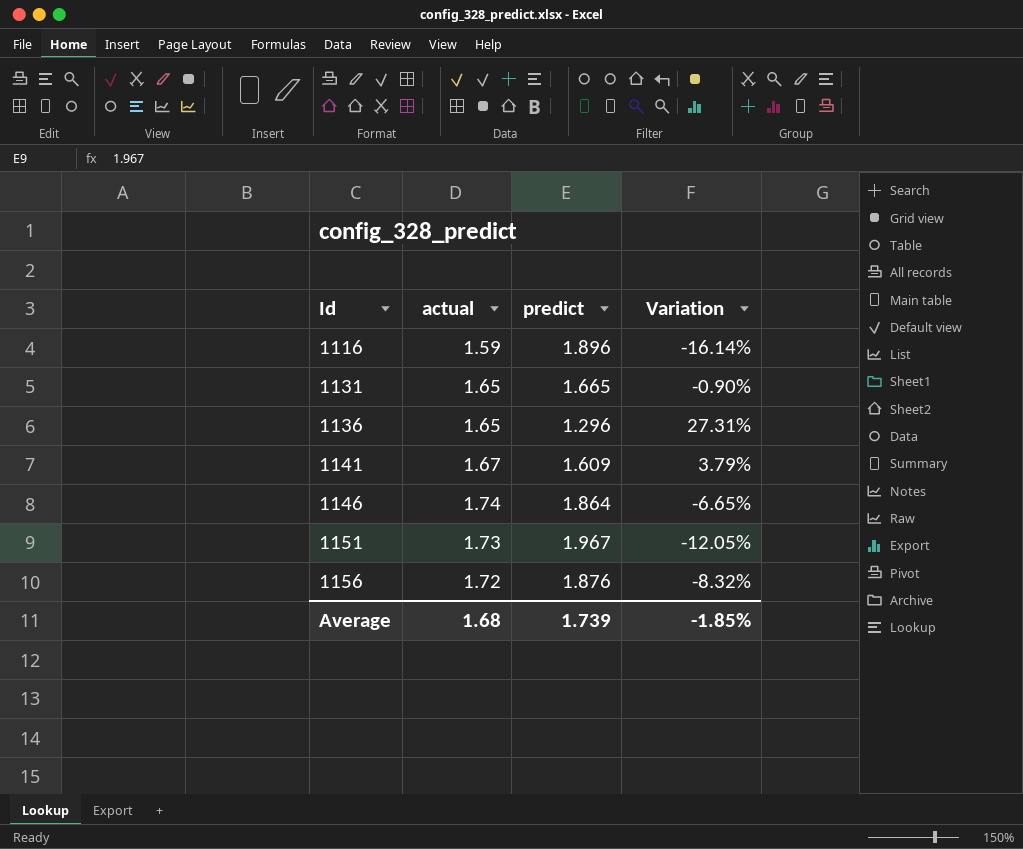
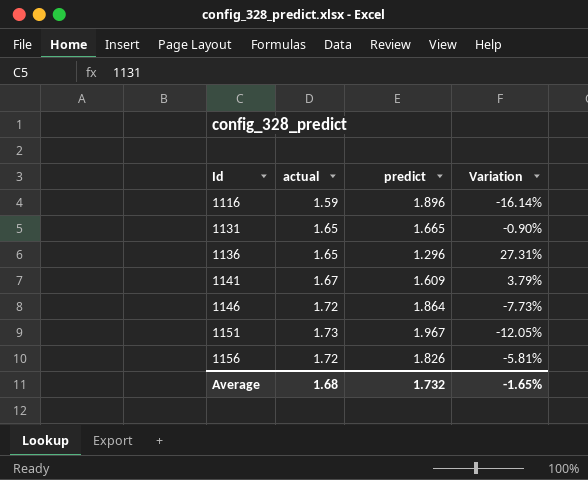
1146 | actual: 1.74 -> 1.72
1146 | Variation: -6.65% -> -7.73%
1156 | predict: 1.876 -> 1.826
1156 | Variation: -8.32% -> -5.81%
Average | predict: 1.739 -> 1.732
Average | Variation: -1.85% -> -1.65%

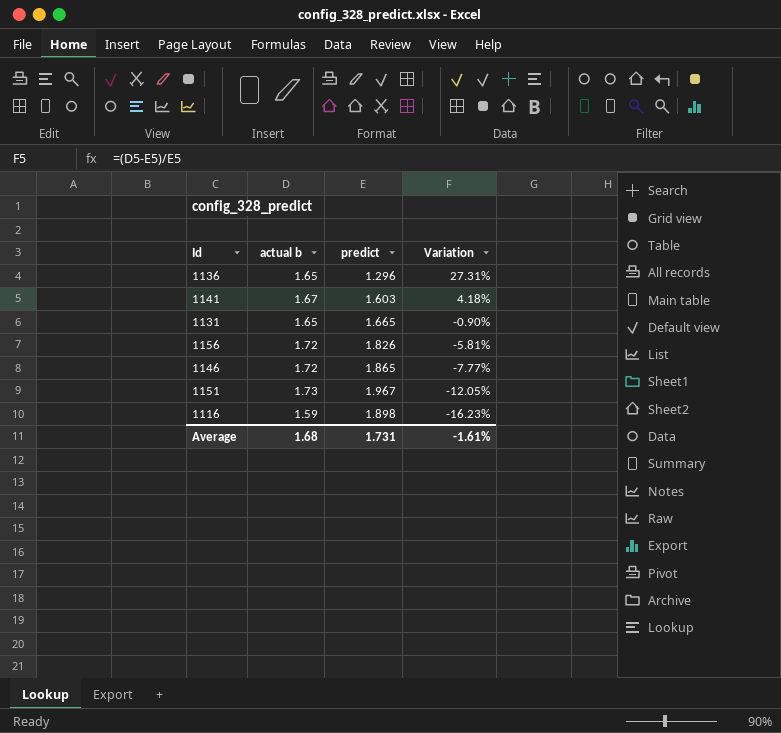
row order: Id ascending -> Variation descending
column name: actual -> actual b
1141 | predict: 1.609 -> 1.603
1141 | Variation: 3.79% -> 4.18%
1146 | predict: 1.864 -> 1.865
1146 | Variation: -7.73% -> -7.77%
1116 | predict: 1.896 -> 1.898
1116 | Variation: -16.14% -> -16.23%
Average | predict: 1.732 -> 1.731
Average | Variation: -1.65% -> -1.61%

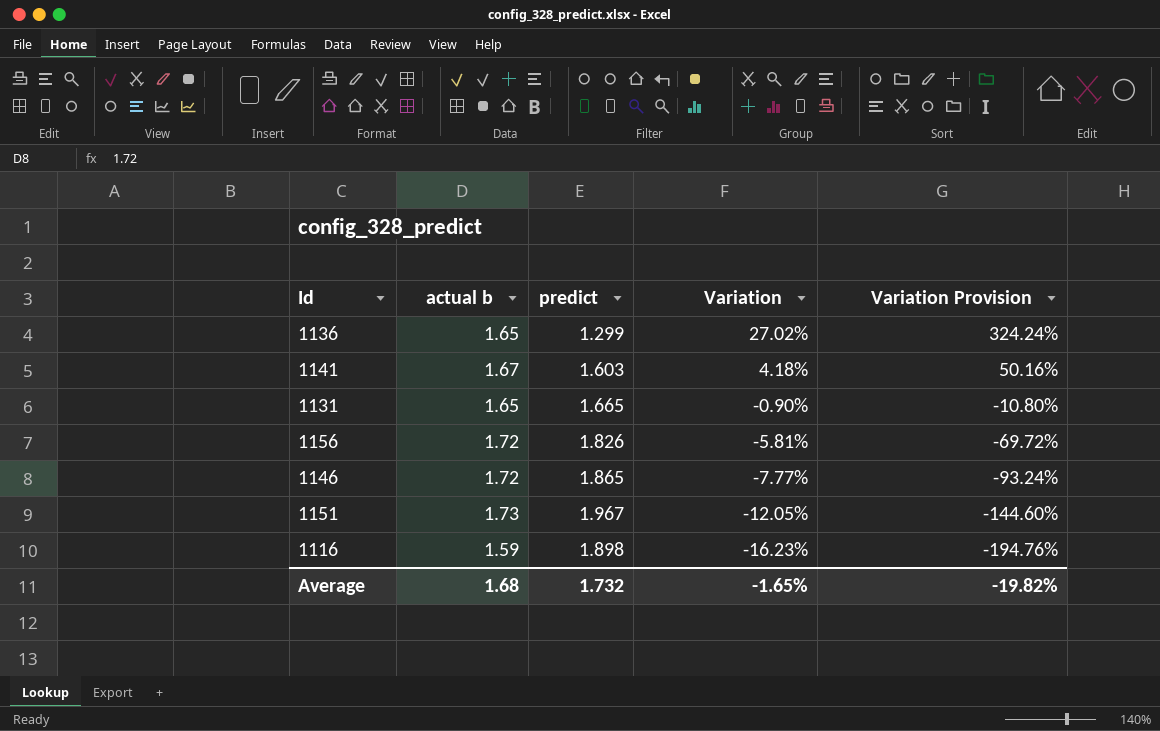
column Variation Provision | formula: none -> [Variation] * 12
1136 | predict: 1.296 -> 1.299
1136 | Variation: 27.31% -> 27.02%
Average | predict: 1.731 -> 1.732
Average | Variation: -1.61% -> -1.65%

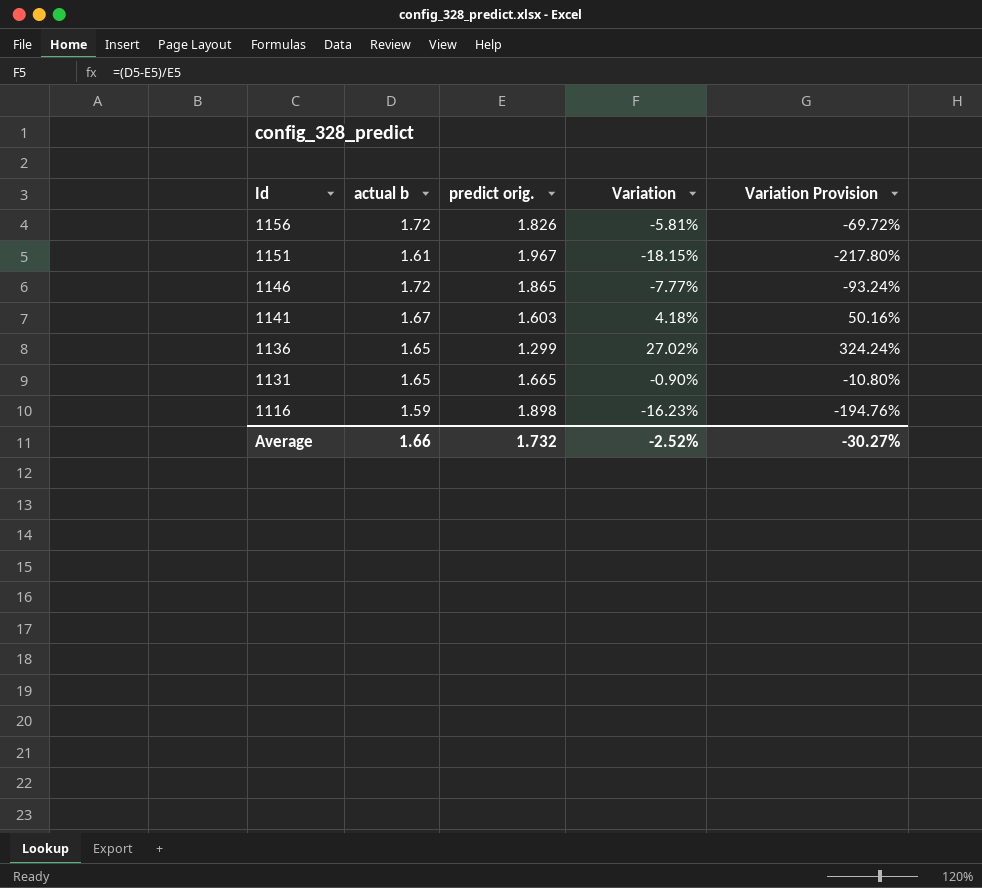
row order: Variation descending -> Id descending
column name: predict -> predict orig.
1151 | actual b: 1.73 -> 1.61
1151 | Variation: -12.05% -> -18.15%
1151 | Variation Provision: -144.60% -> -217.80%
Average | actual b: 1.68 -> 1.66
Average | Variation: -1.65% -> -2.52%
Average | Variation Provision: -19.82% -> -30.27%

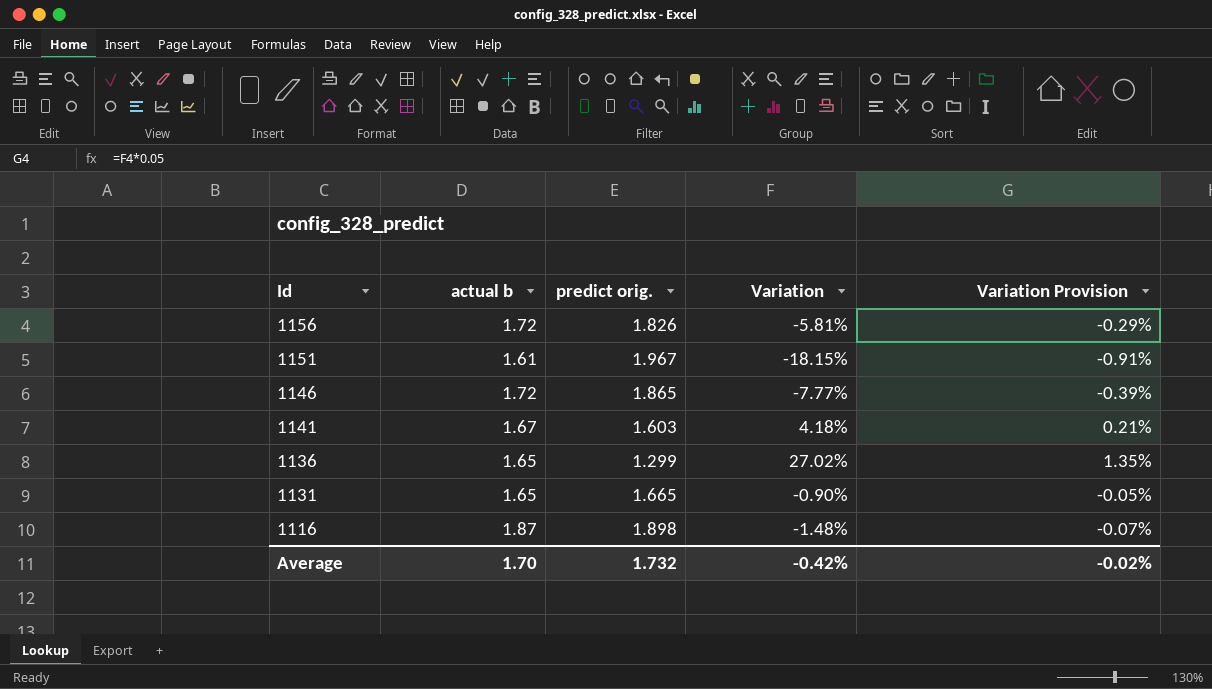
column Variation Provision | formula: [Variation] * 12 -> [Variation] * 0.05
1116 | actual b: 1.59 -> 1.87
1116 | Variation: -16.23% -> -1.48%
Average | actual b: 1.66 -> 1.70
Average | Variation: -2.52% -> -0.42%
Average | Variation Provision: -30.27% -> -0.02%

